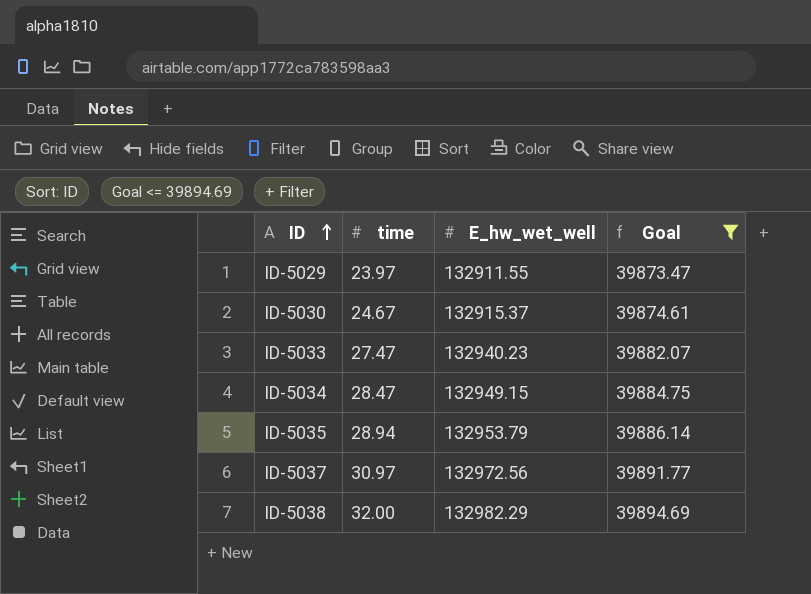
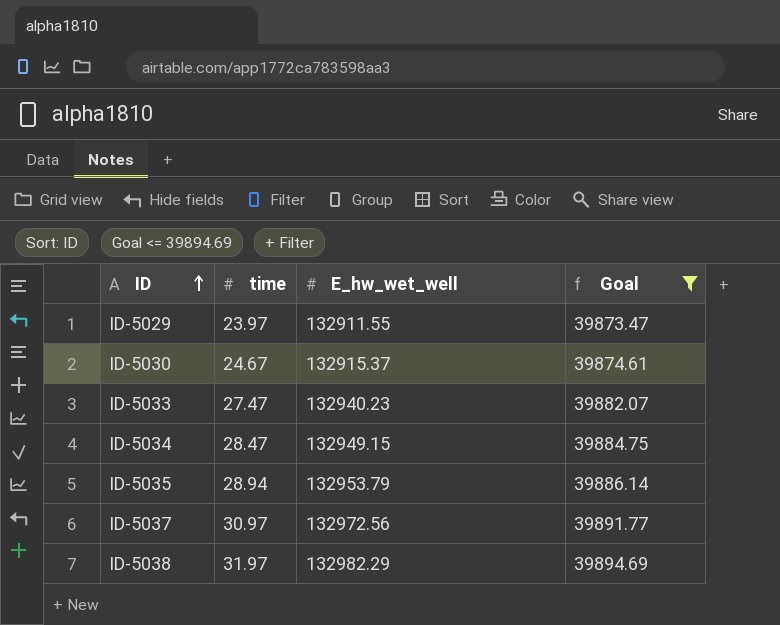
ID-5038 | time: 32.00 -> 31.97

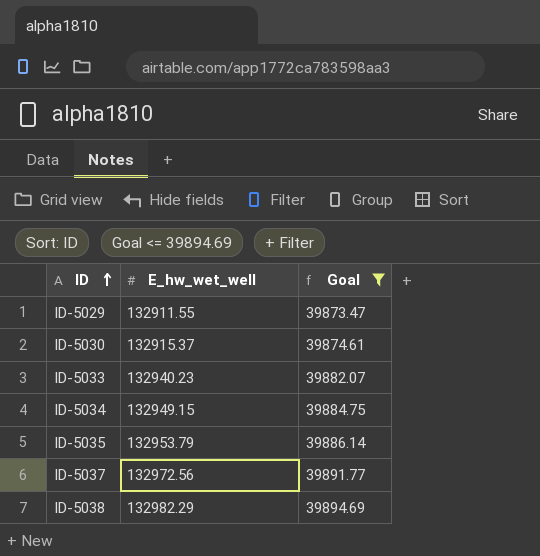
column time | position: 2 -> none

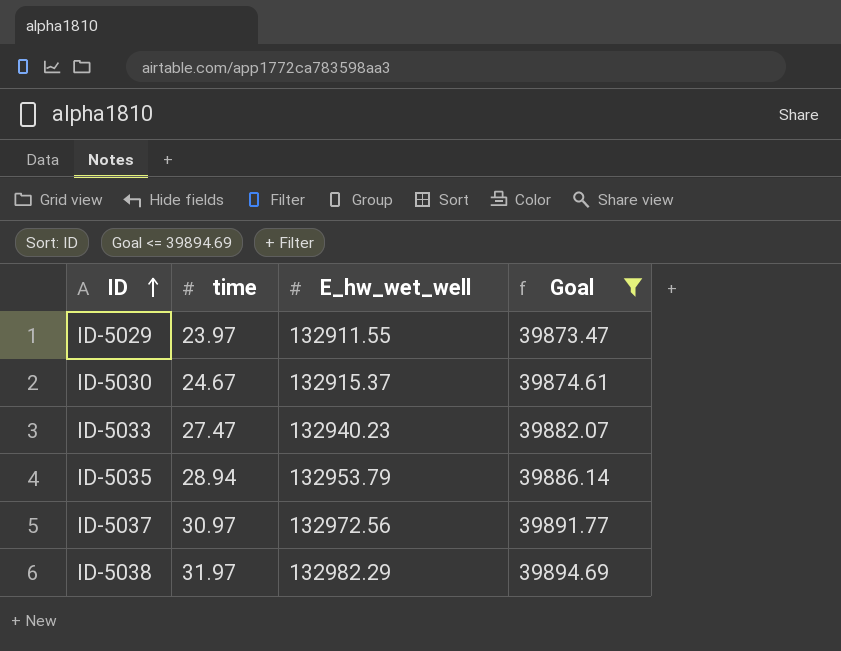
column time | position: none -> 2
row ID-5034: 132949.15 | 39884.75 -> none

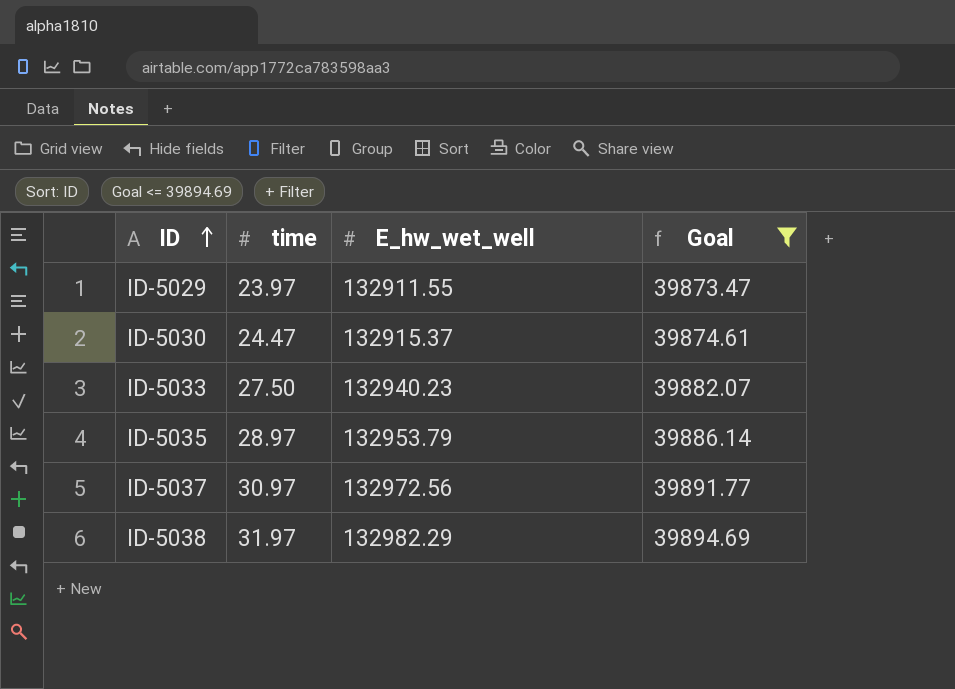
ID-5030 | time: 24.67 -> 24.47
ID-5033 | time: 27.47 -> 27.50
ID-5035 | time: 28.94 -> 28.97

